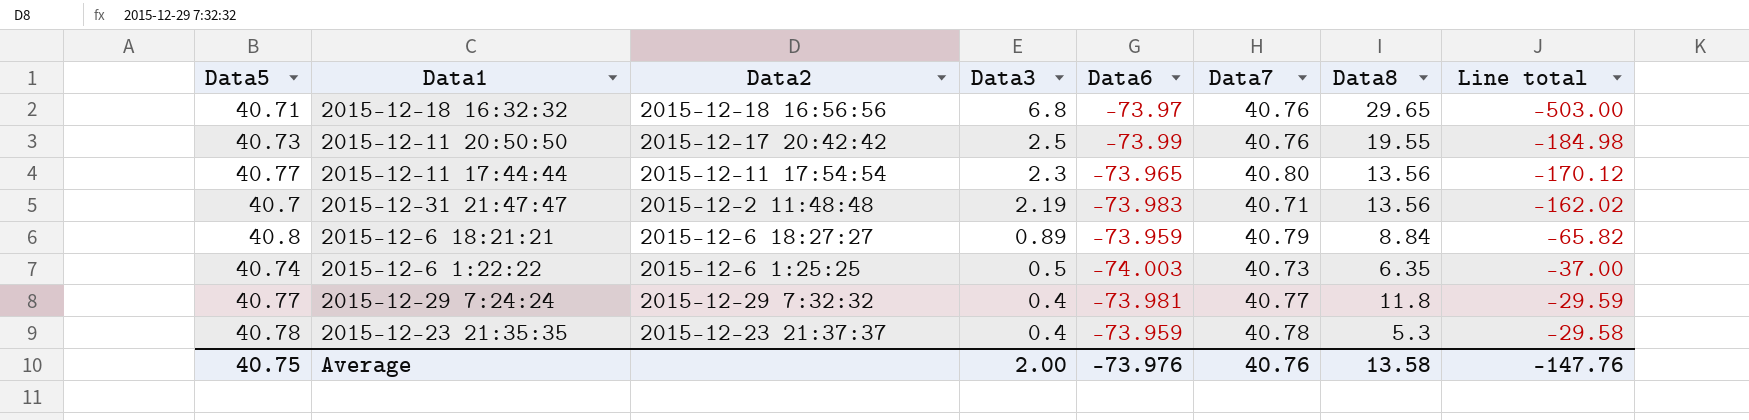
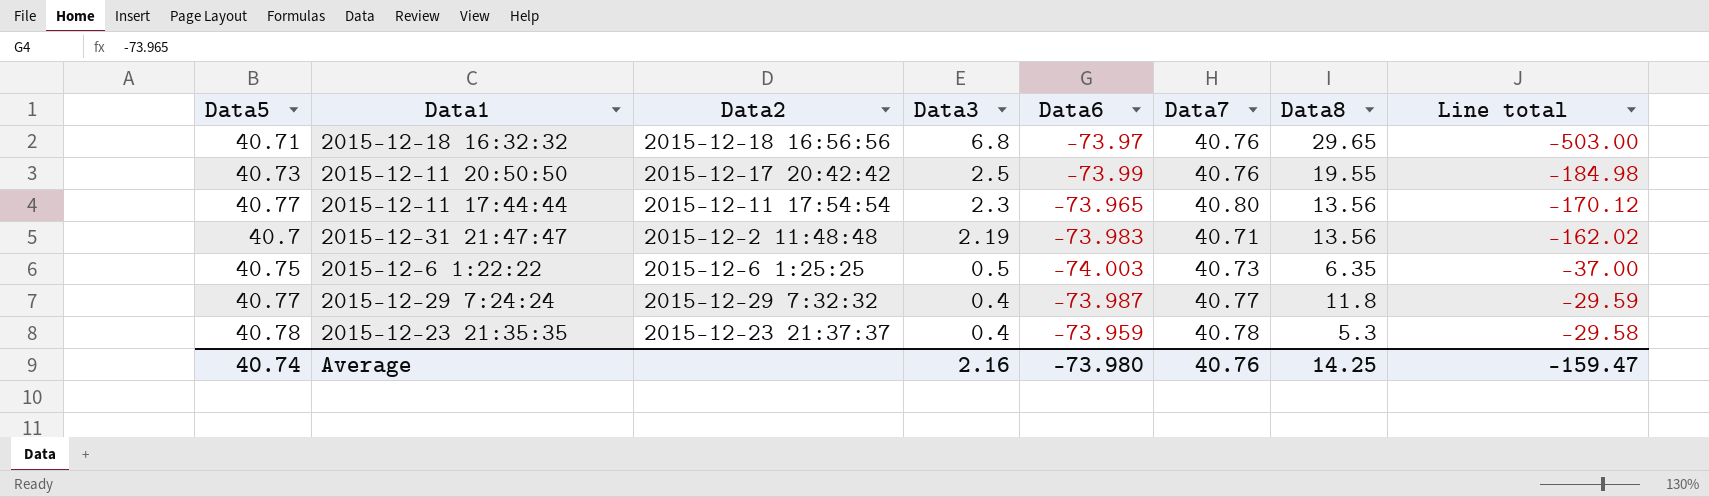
row 2015-12-6 18:21:21: 40.8 | 2015-12-6 18:27:27 | 0.89 | -73.959 | 40.79 | 8.84 | -65.82 -> none
2015-12-6 1:22:22 | Data5: 40.74 -> 40.75
2015-12-29 7:24:24 | Data6: -73.981 -> -73.987
Average | Data5: 40.75 -> 40.74
Average | Data3: 2.00 -> 2.16
Average | Data6: -73.976 -> -73.980
Average | Data8: 13.58 -> 14.25
Average | Line total: -147.76 -> -159.47

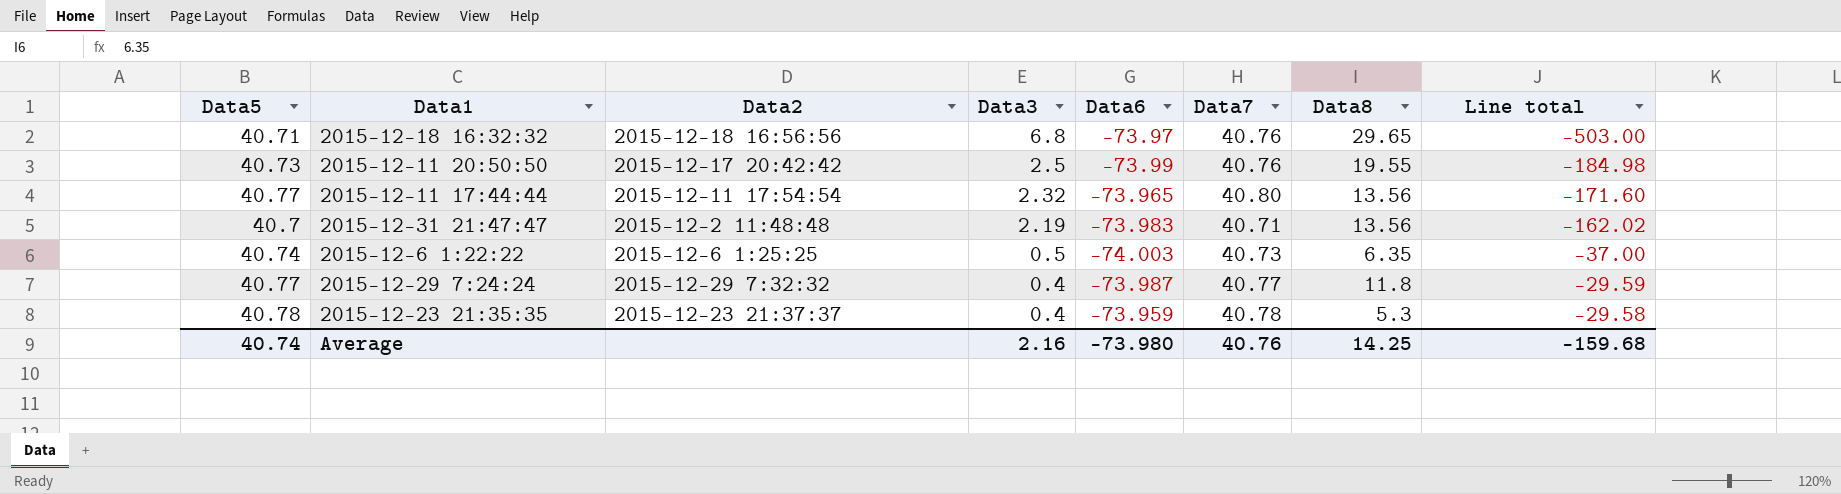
2015-12-11 17:44:44 | Data3: 2.3 -> 2.32
2015-12-11 17:44:44 | Line total: -170.12 -> -171.60
2015-12-6 1:22:22 | Data5: 40.75 -> 40.74
Average | Line total: -159.47 -> -159.68

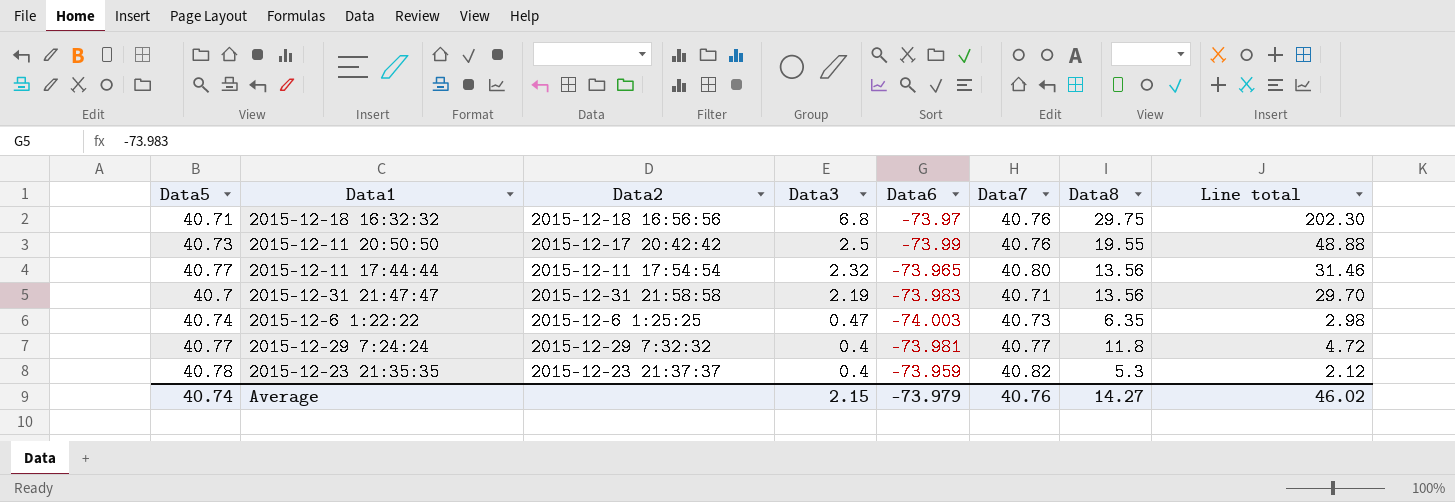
column Line total | formula: [Data3] * [Data6] -> [Data3] * [Data8]
2015-12-18 16:32:32 | Data8: 29.65 -> 29.75
2015-12-31 21:47:47 | Data2: 2015-12-2 11:48:48 -> 2015-12-31 21:58:58
2015-12-6 1:22:22 | Data3: 0.5 -> 0.47
2015-12-29 7:24:24 | Data6: -73.987 -> -73.981
2015-12-23 21:35:35 | Data7: 40.78 -> 40.82
Average | Data3: 2.16 -> 2.15
Average | Data6: -73.980 -> -73.979
Average | Data8: 14.25 -> 14.27
Average | Line total: -159.68 -> 46.02

